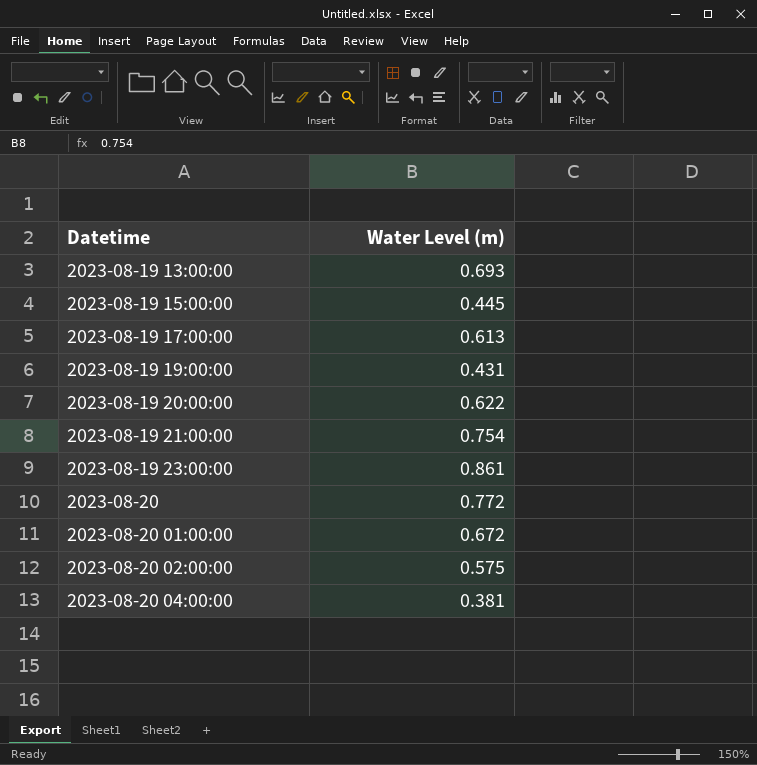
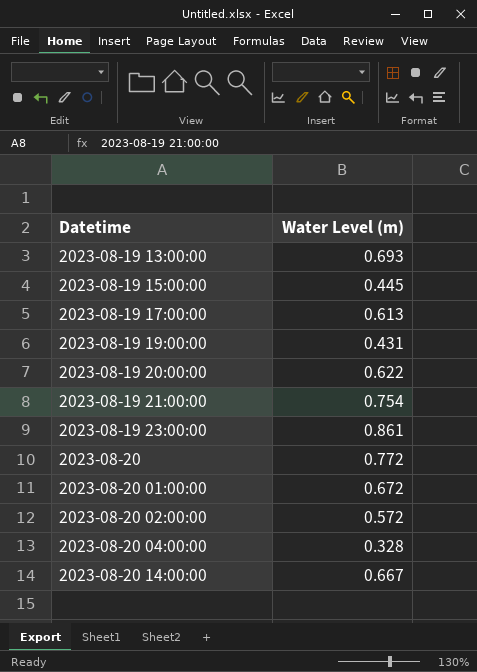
2023-08-20 02:00:00 | Water Level (m): 0.575 -> 0.572
2023-08-20 04:00:00 | Water Level (m): 0.381 -> 0.328
row 2023-08-20 14:00:00: none -> 0.667

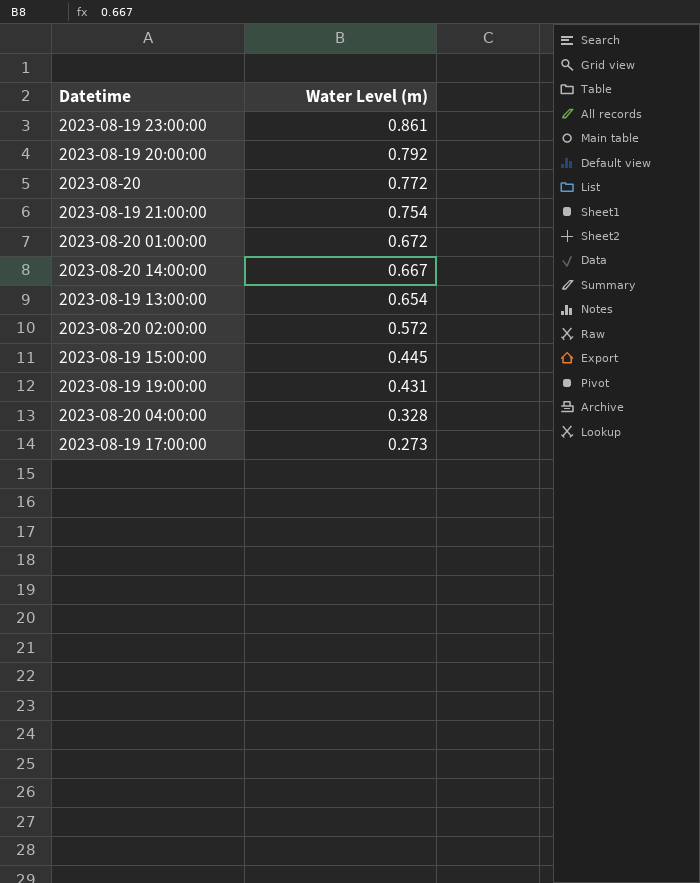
row order: Datetime ascending -> Water Level (m) descending
2023-08-19 20:00:00 | Water Level (m): 0.622 -> 0.792
2023-08-19 13:00:00 | Water Level (m): 0.693 -> 0.654
2023-08-19 17:00:00 | Water Level (m): 0.613 -> 0.273

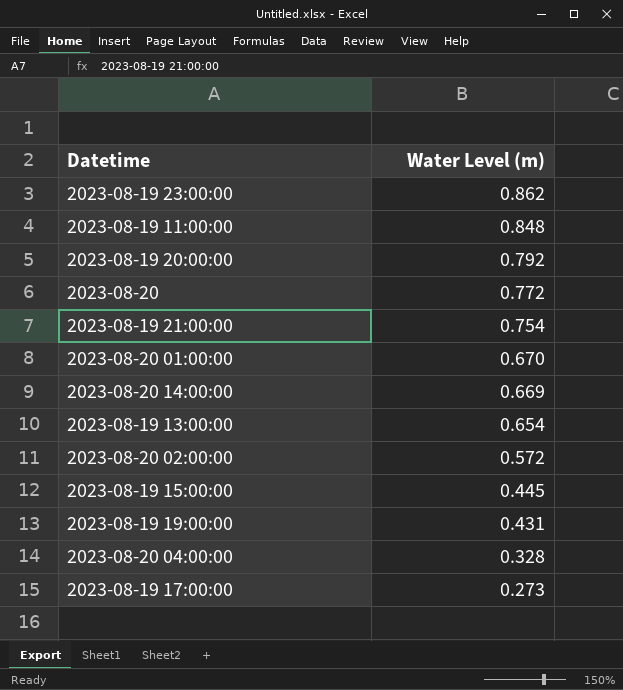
2023-08-19 23:00:00 | Water Level (m): 0.861 -> 0.862
row 2023-08-19 11:00:00: none -> 0.848
2023-08-20 01:00:00 | Water Level (m): 0.672 -> 0.670
2023-08-20 14:00:00 | Water Level (m): 0.667 -> 0.669

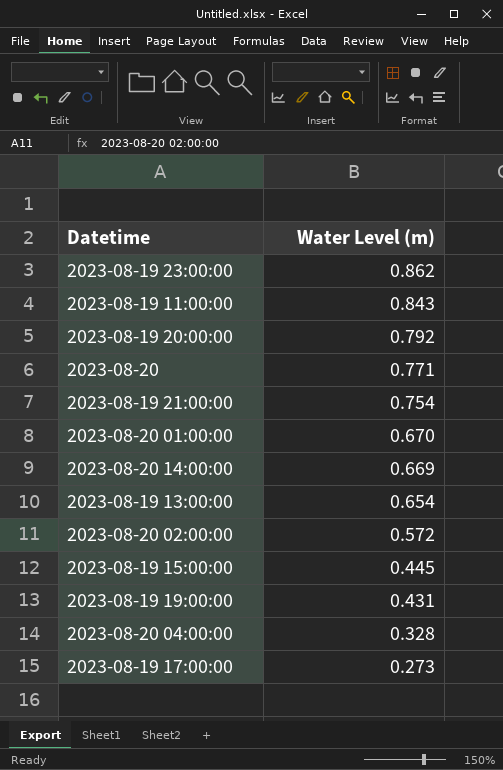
2023-08-19 11:00:00 | Water Level (m): 0.848 -> 0.843
2023-08-20 | Water Level (m): 0.772 -> 0.771

